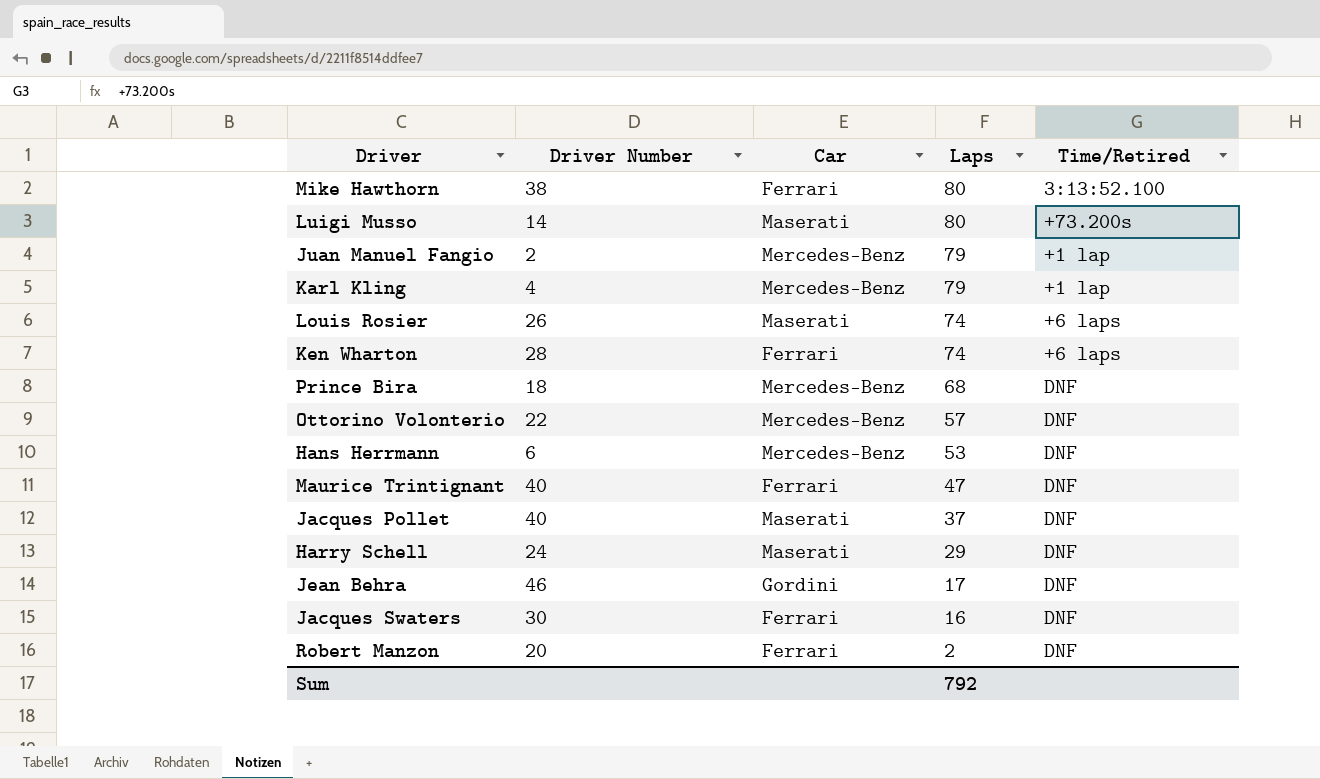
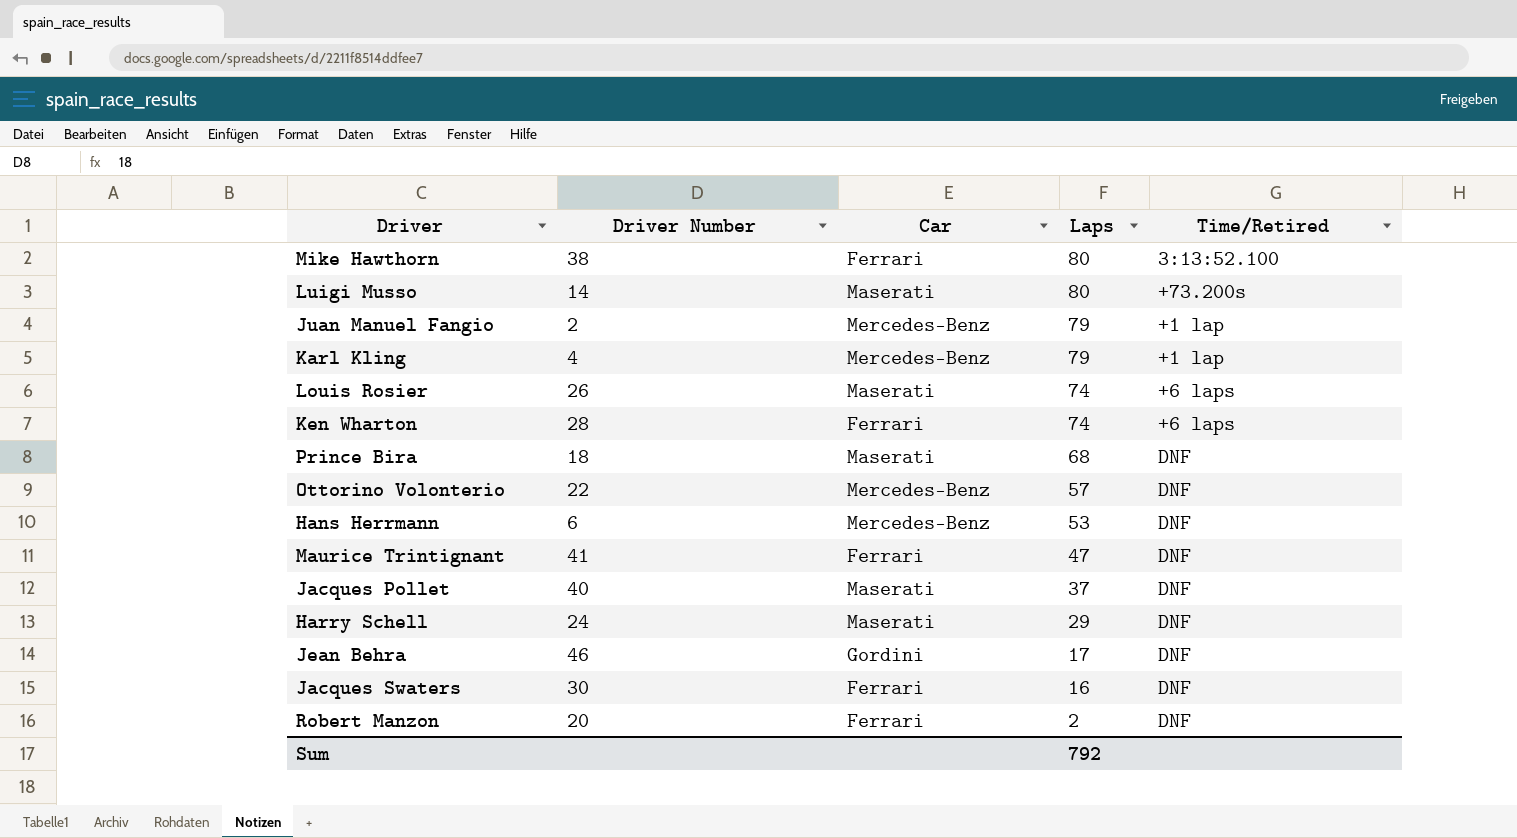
Prince Bira | Car: Mercedes-Benz -> Maserati
Maurice Trintignant | Driver Number: 40 -> 41

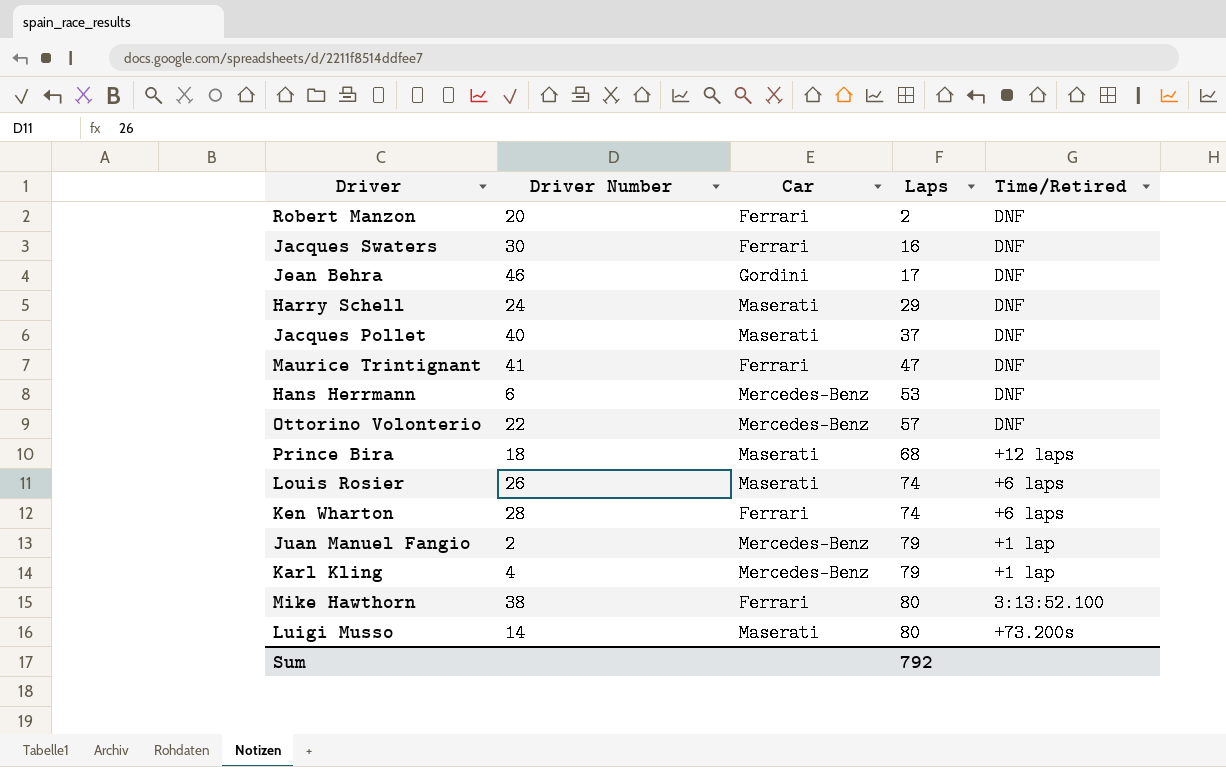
row order: Laps descending -> Laps ascending
Prince Bira | Time/Retired: DNF -> +12 laps

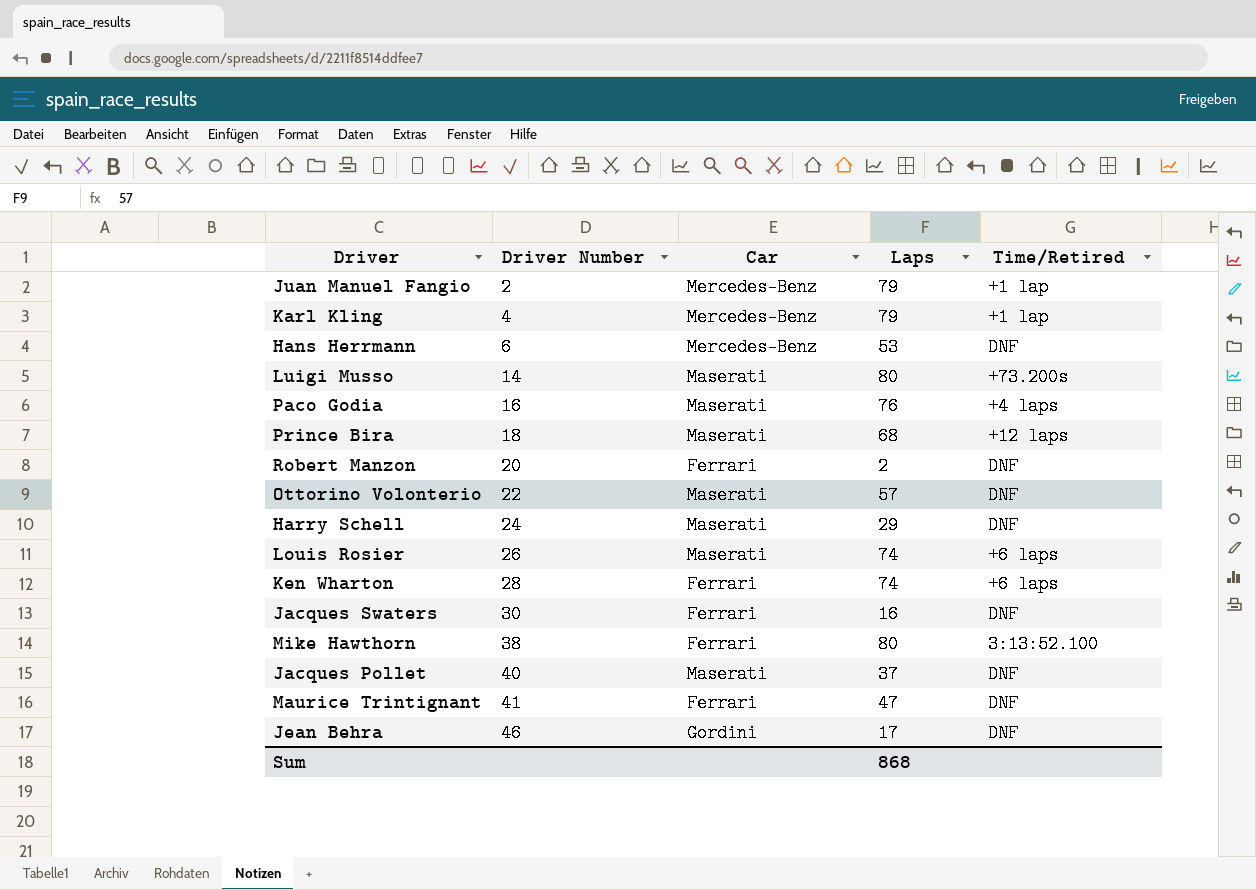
row order: Laps ascending -> Driver Number ascending
row Paco Godia: none -> 16 | Maserati | 76 | +4 laps
Ottorino Volonterio | Car: Mercedes-Benz -> Maserati
Sum | Laps: 792 -> 868

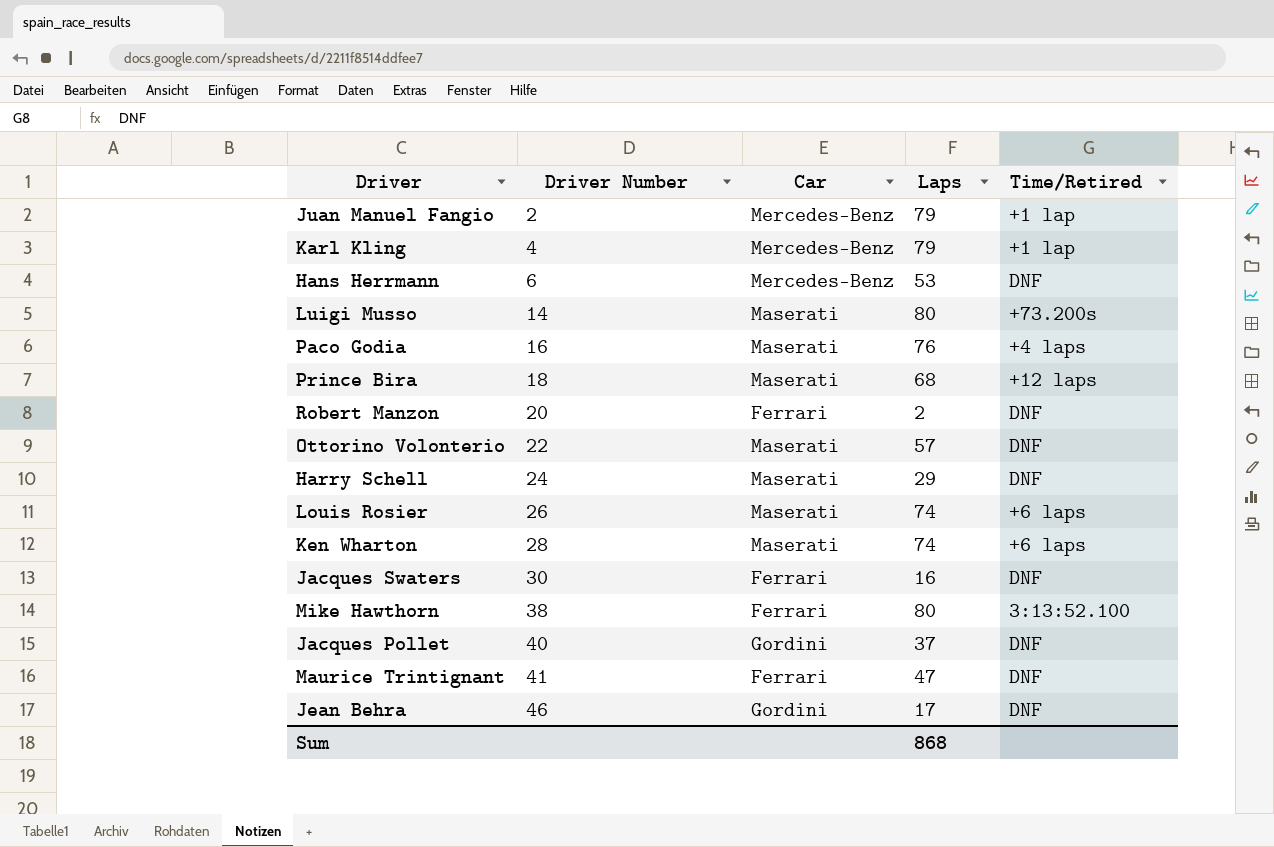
Ken Wharton | Car: Ferrari -> Maserati
Jacques Pollet | Car: Maserati -> Gordini

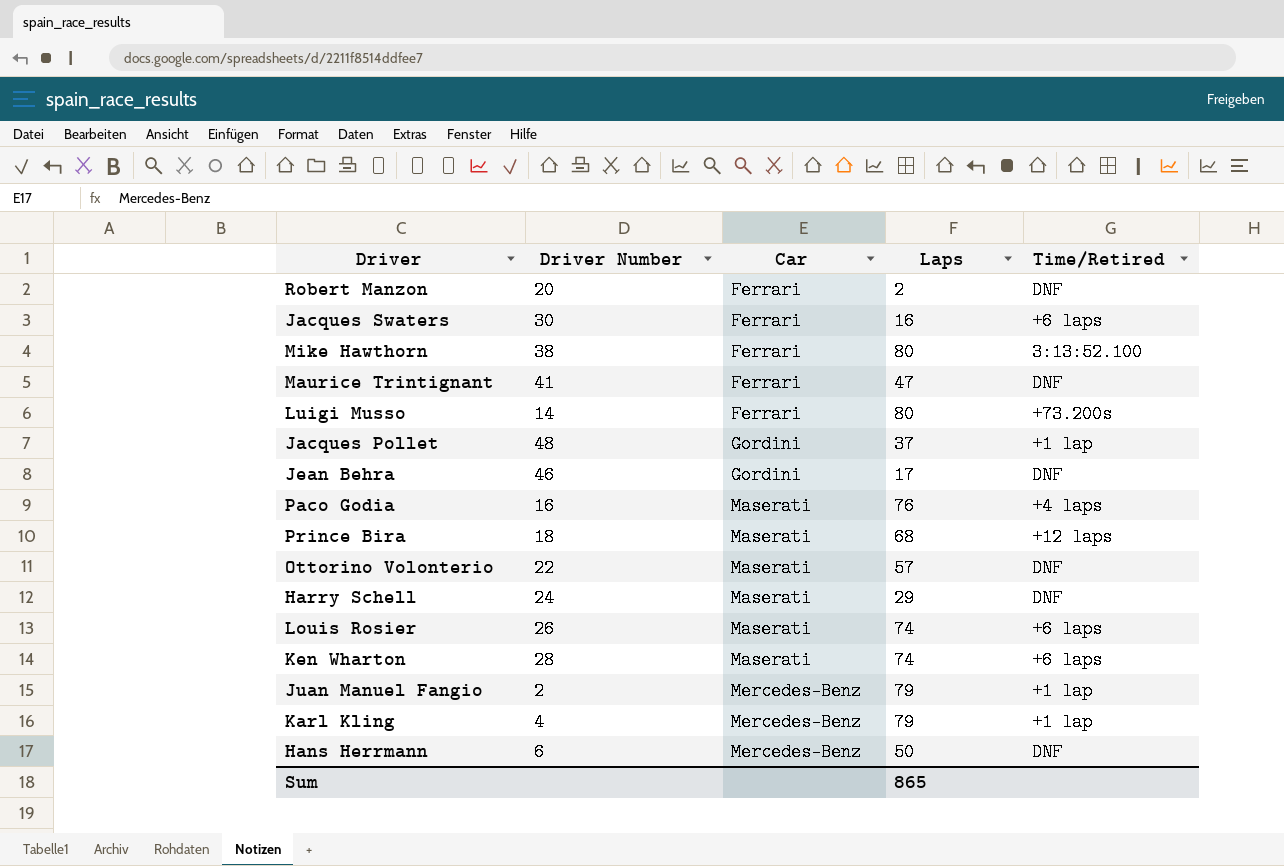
row order: Driver Number ascending -> Car ascending
Jacques Swaters | Time/Retired: DNF -> +6 laps
Luigi Musso | Car: Maserati -> Ferrari
Jacques Pollet | Driver Number: 40 -> 48
Jacques Pollet | Time/Retired: DNF -> +1 lap
Hans Herrmann | Laps: 53 -> 50
Sum | Laps: 868 -> 865

